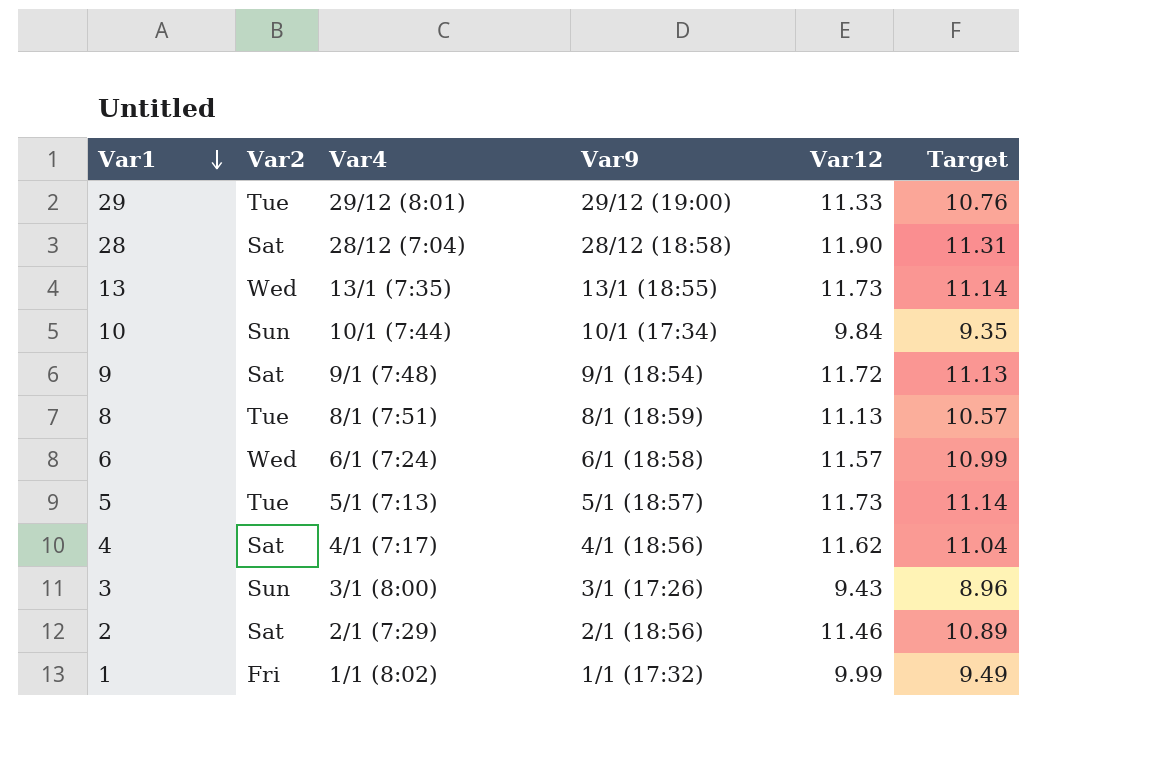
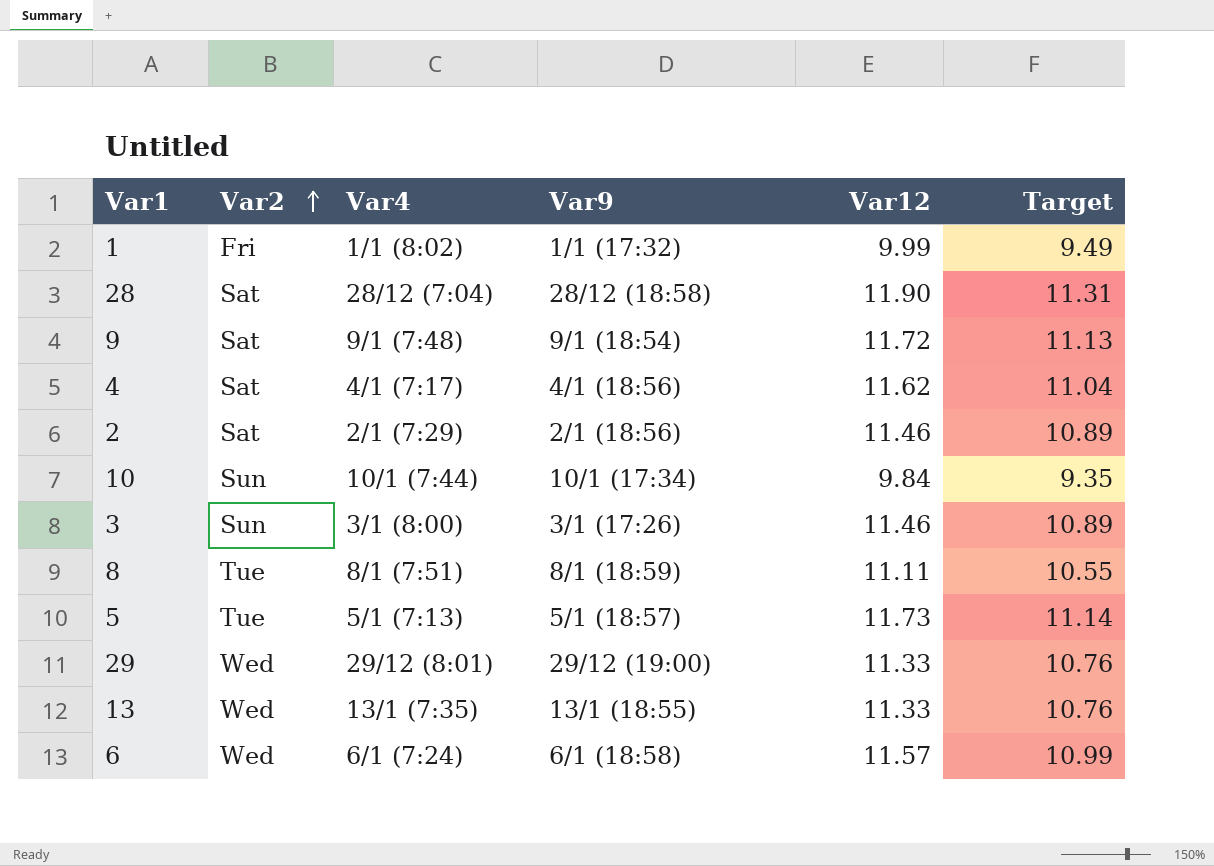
row order: Var1 descending -> Var2 ascending
3 | Var12: 9.43 -> 11.46
3 | Target: 8.96 -> 10.89
8 | Var12: 11.13 -> 11.11
8 | Target: 10.57 -> 10.55
29 | Var2: Tue -> Wed
13 | Var12: 11.73 -> 11.33
13 | Target: 11.14 -> 10.76

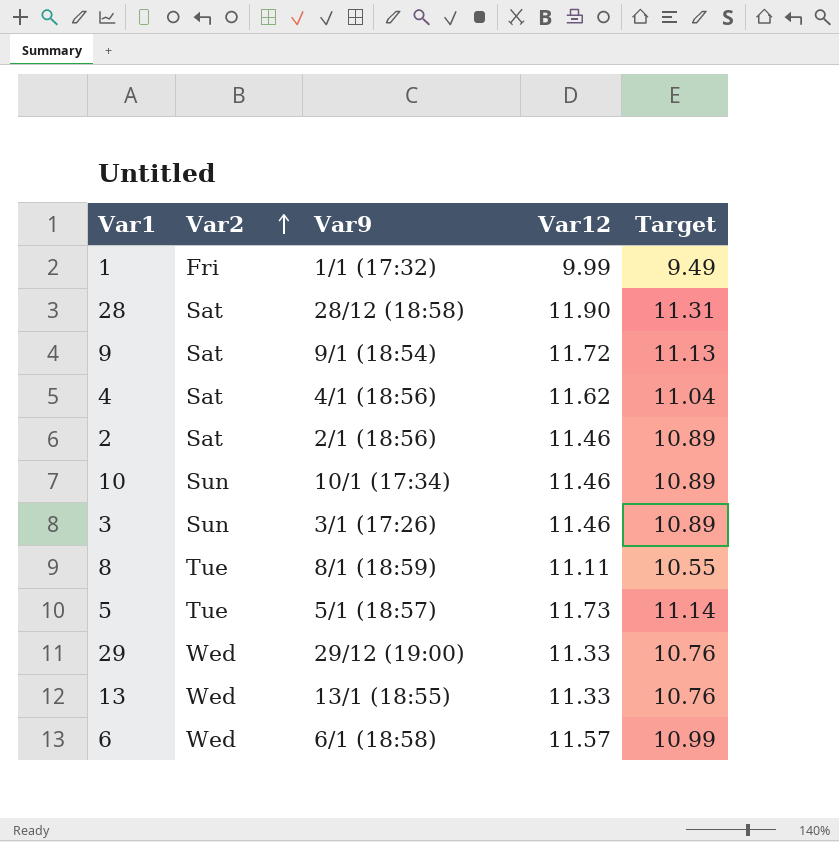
column Var4 | position: 3 -> none
10 | Var12: 9.84 -> 11.46
10 | Target: 9.35 -> 10.89

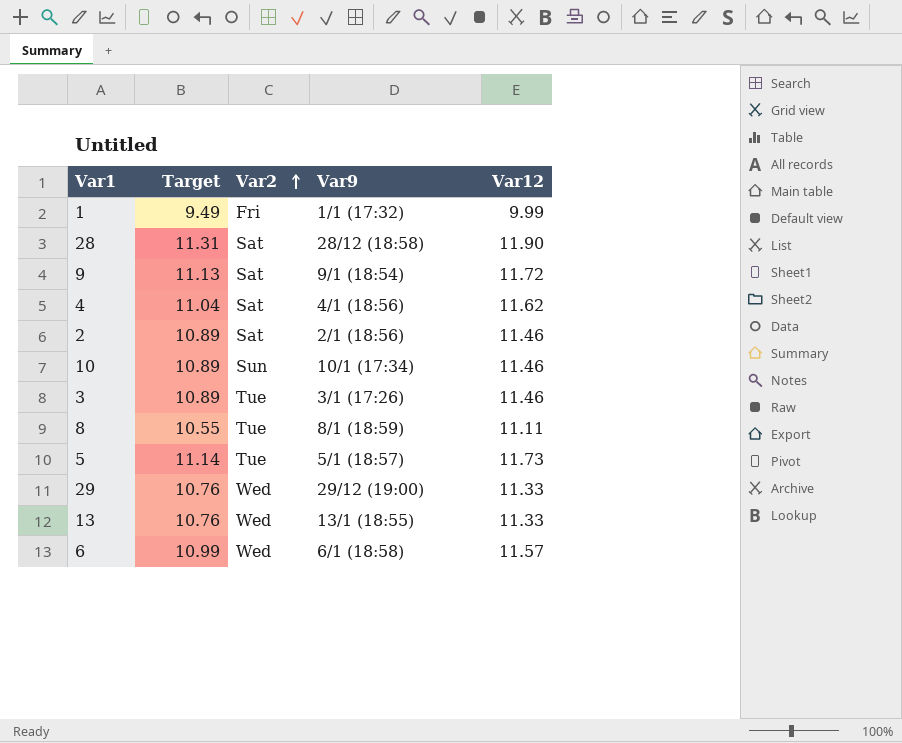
column Target | position: 5 -> 2
3 | Var2: Sun -> Tue

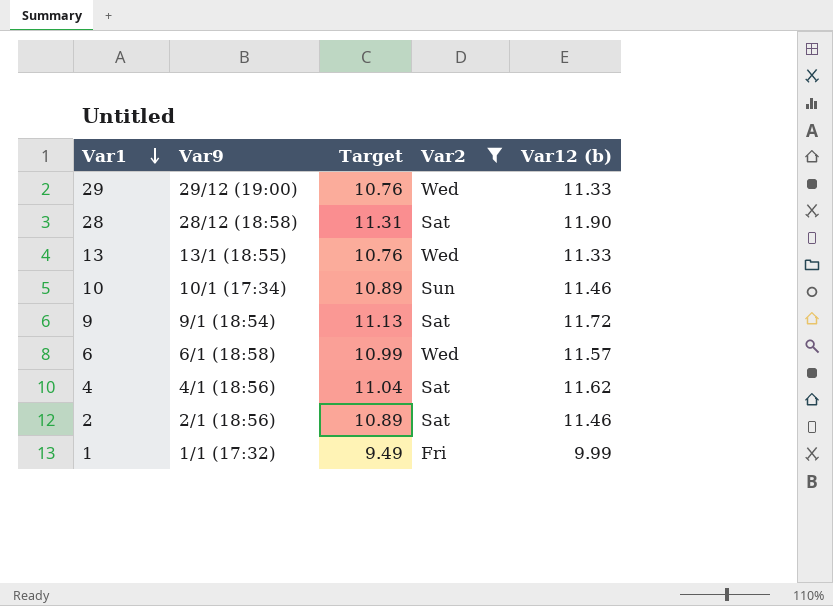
filter: none -> Var2 != Tue
row order: Var2 ascending -> Var1 descending
column Var9 | position: 4 -> 2
column name: Var12 -> Var12 (b)

